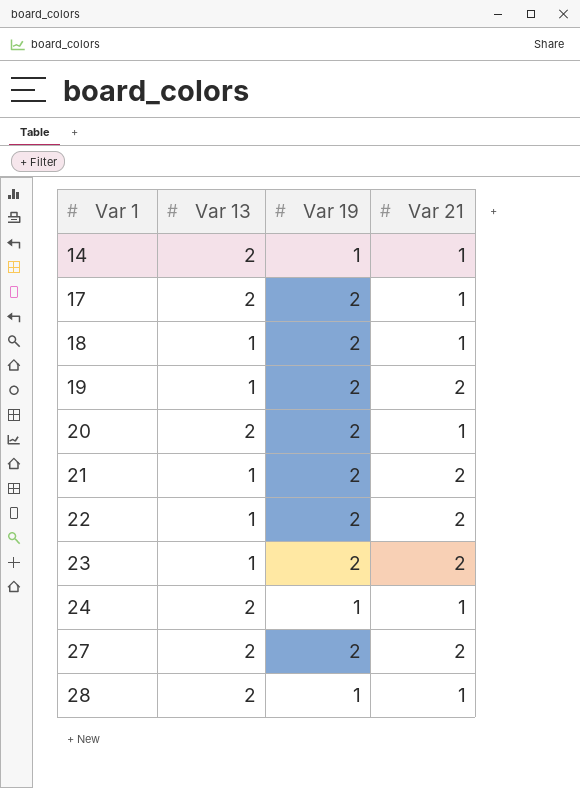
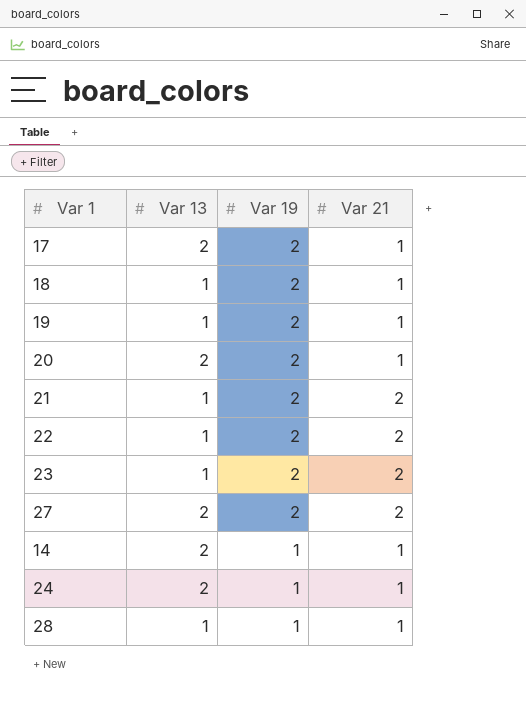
row order: Var 1 ascending -> Var 19 descending
19 | Var 21: 2 -> 1
28 | Var 13: 2 -> 1

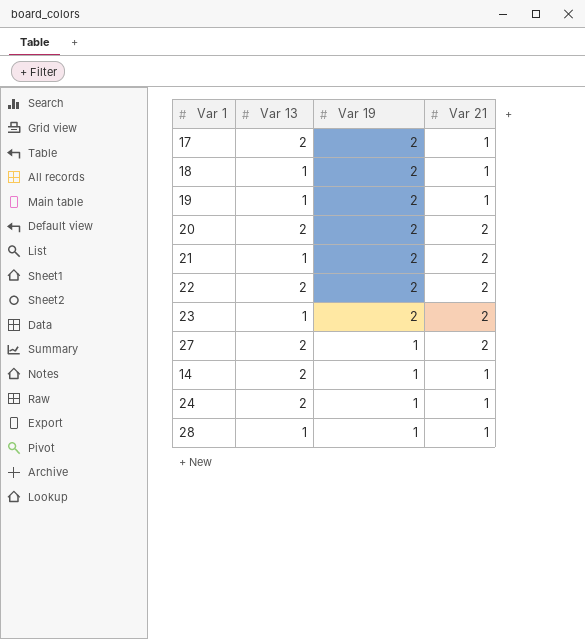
20 | Var 21: 1 -> 2
22 | Var 13: 1 -> 2
27 | Var 19: 2 -> 1

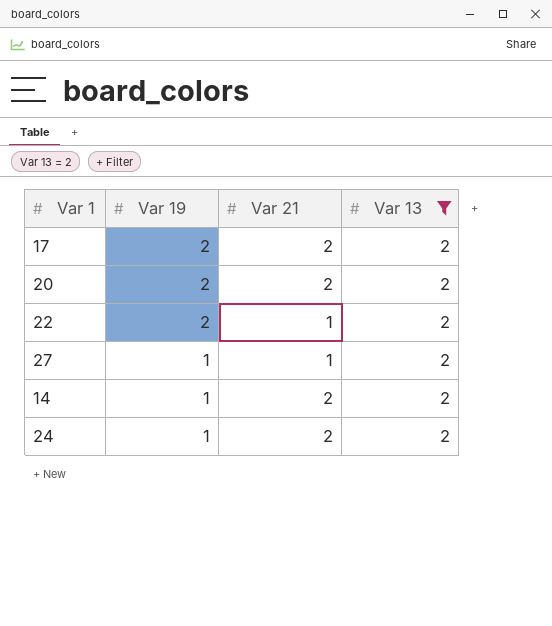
filter: none -> Var 13 = 2
column Var 13 | position: 2 -> 4
17 | Var 21: 1 -> 2
22 | Var 21: 2 -> 1
27 | Var 21: 2 -> 1
14 | Var 21: 1 -> 2
24 | Var 21: 1 -> 2

